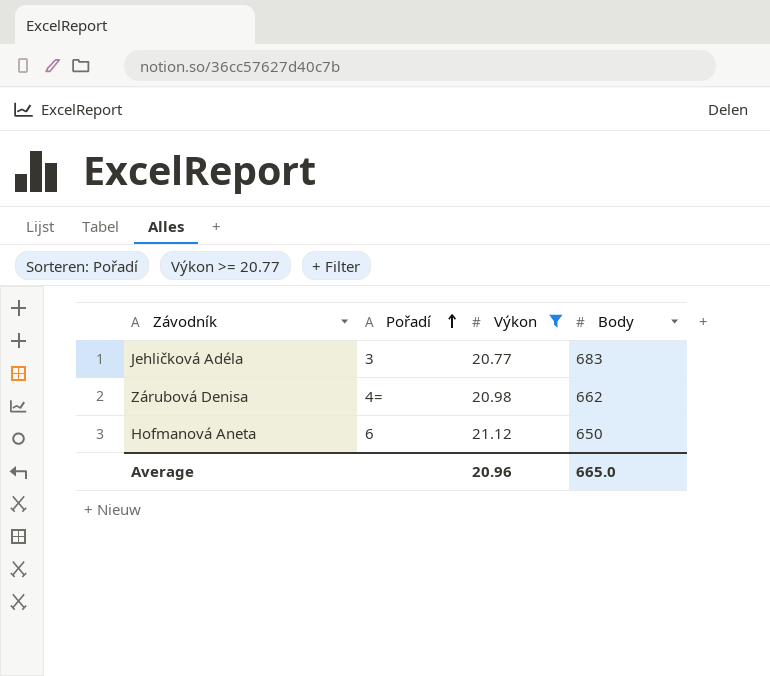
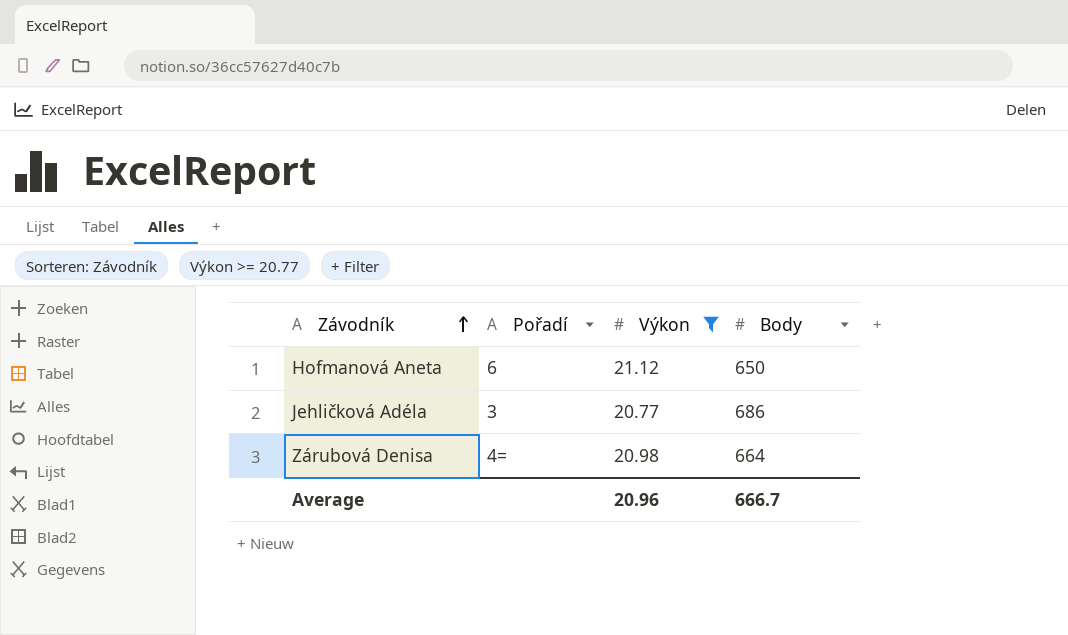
row order: Pořadí ascending -> Závodník ascending
Jehličková Adéla | Body: 683 -> 686
Zárubová Denisa | Body: 662 -> 664
Average | Body: 665.0 -> 666.7

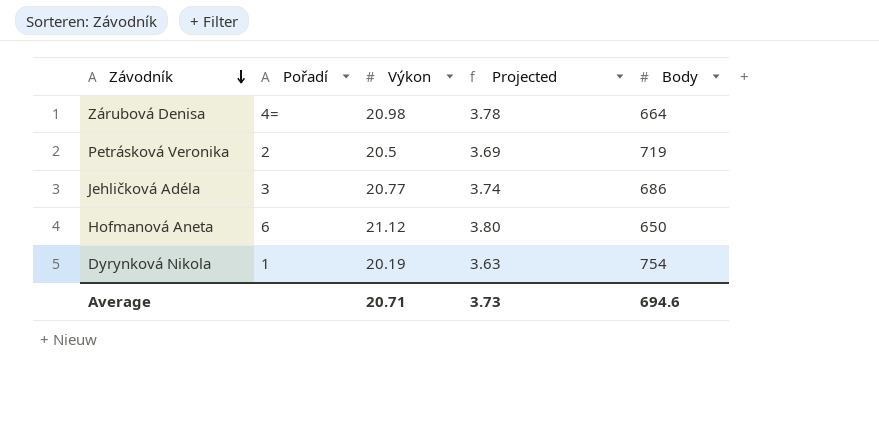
filter: Výkon >= 20.77 -> none
row order: Závodník ascending -> Závodník descending
column Projected | formula: none -> [Výkon] * 0.18
Average | Výkon: 20.96 -> 20.71
Average | Body: 666.7 -> 694.6

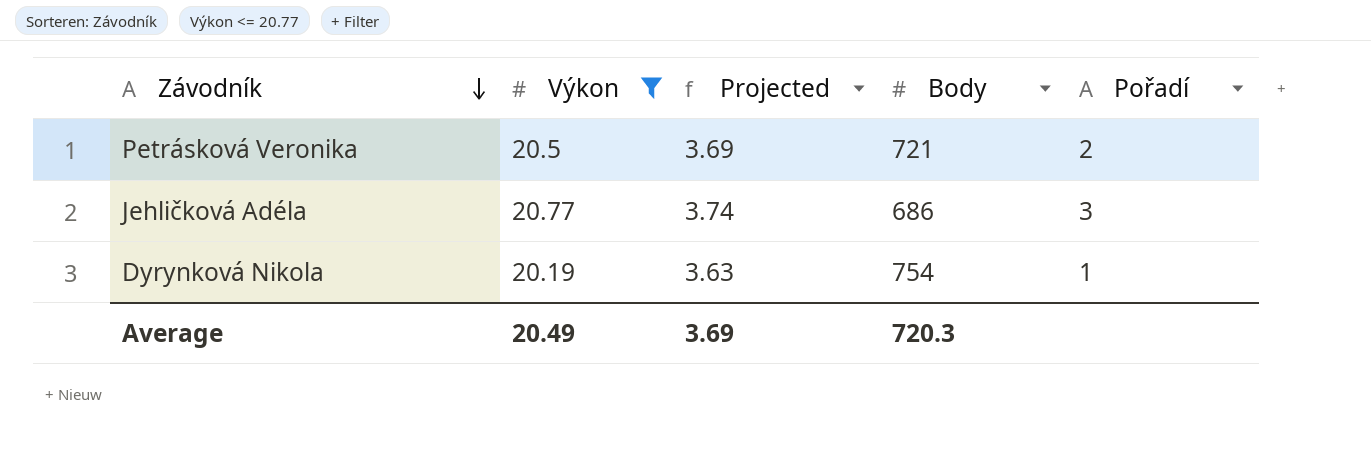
filter: none -> Výkon <= 20.77
column Pořadí | position: 2 -> 5
Petrásková Veronika | Body: 719 -> 721
Average | Výkon: 20.71 -> 20.49
Average | Projected: 3.73 -> 3.69
Average | Body: 694.6 -> 720.3

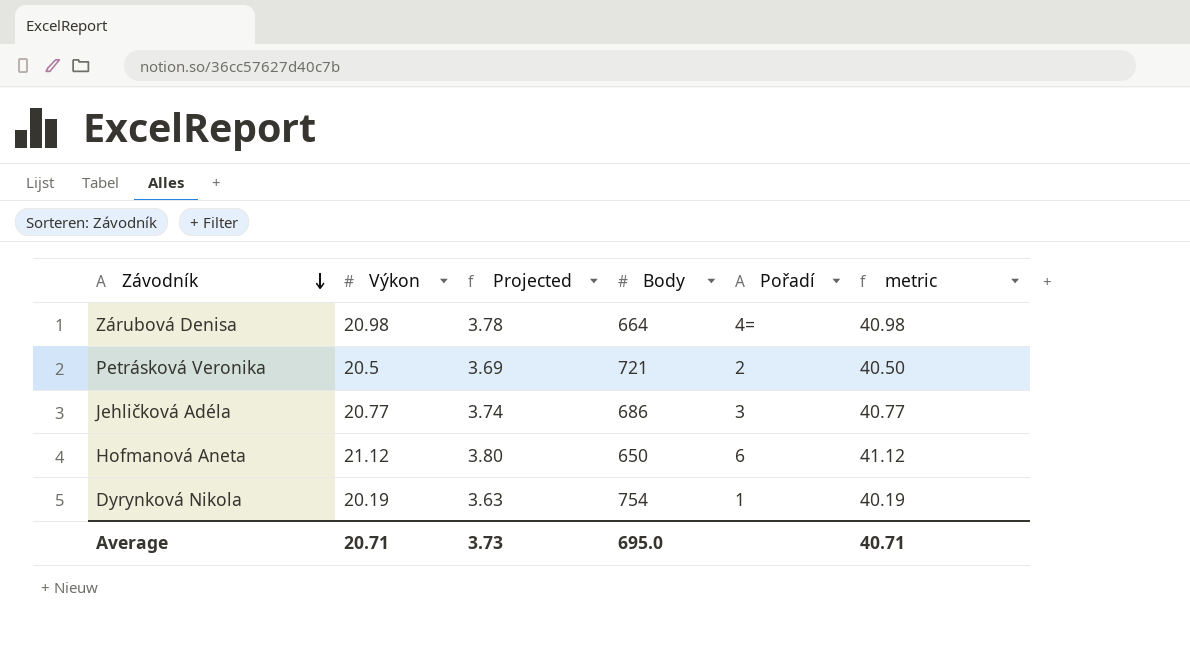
filter: Výkon <= 20.77 -> none
column metric | formula: none -> [Výkon] + 20
Average | Výkon: 20.49 -> 20.71
Average | Projected: 3.69 -> 3.73
Average | Body: 720.3 -> 695.0

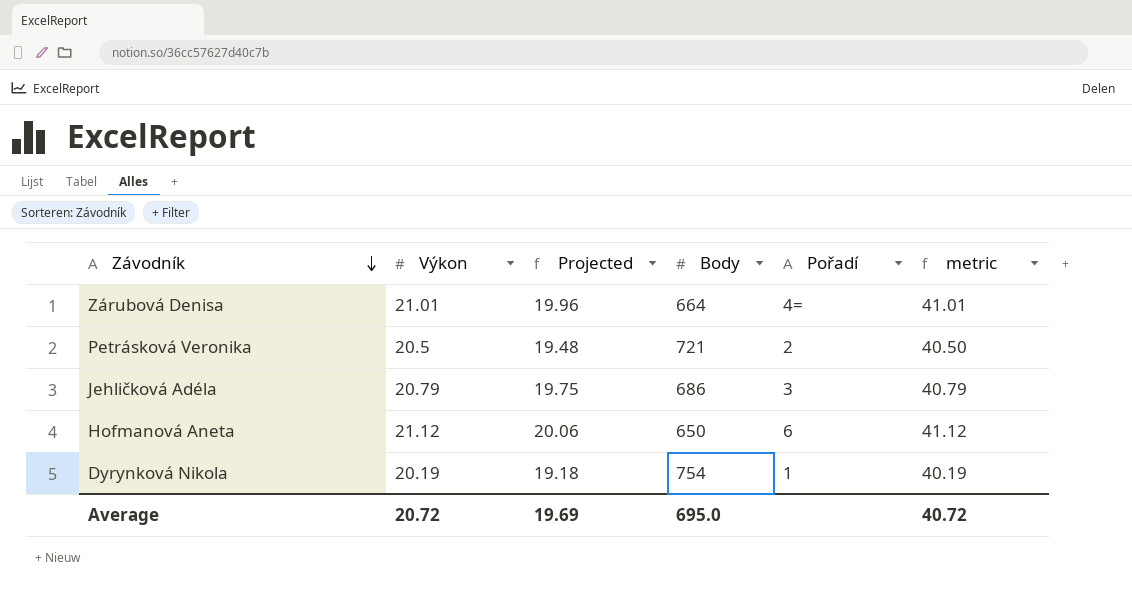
column Projected | formula: [Výkon] * 0.18 -> [Výkon] * 0.95
Zárubová Denisa | Výkon: 20.98 -> 21.01
Zárubová Denisa | metric: 40.98 -> 41.01
Jehličková Adéla | Výkon: 20.77 -> 20.79
Jehličková Adéla | metric: 40.77 -> 40.79
Average | Výkon: 20.71 -> 20.72
Average | Projected: 3.73 -> 19.69
Average | metric: 40.71 -> 40.72

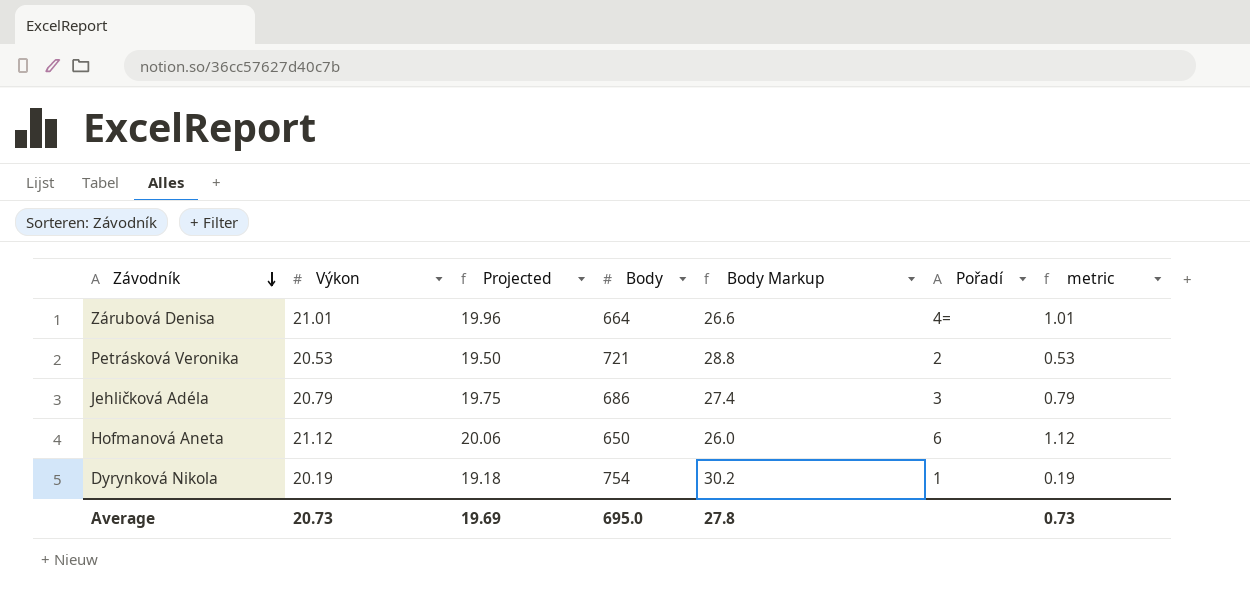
column Body Markup | formula: none -> [Body] * 0.04
column metric | formula: [Výkon] + 20 -> [Výkon] - 20
Petrásková Veronika | Výkon: 20.5 -> 20.53
Petrásková Veronika | Projected: 19.48 -> 19.50
Average | Výkon: 20.72 -> 20.73
Average | metric: 40.72 -> 0.73

